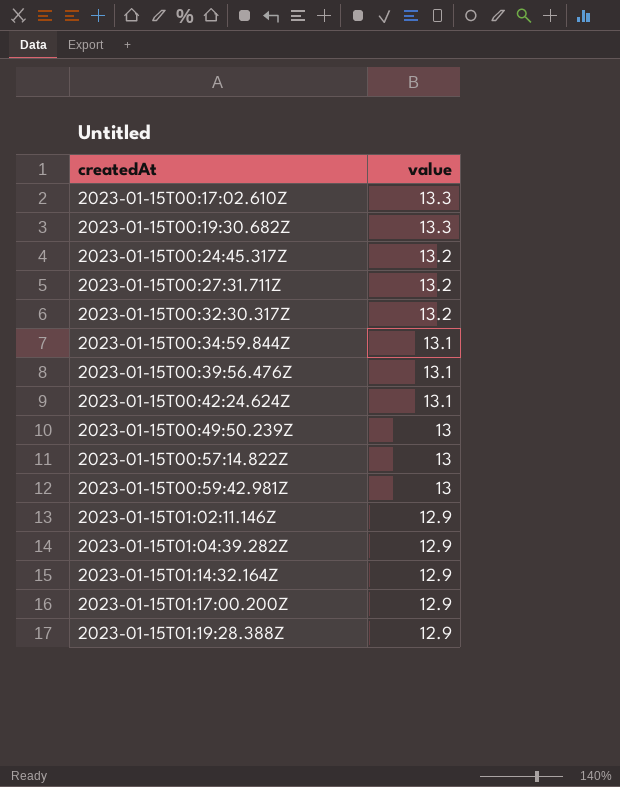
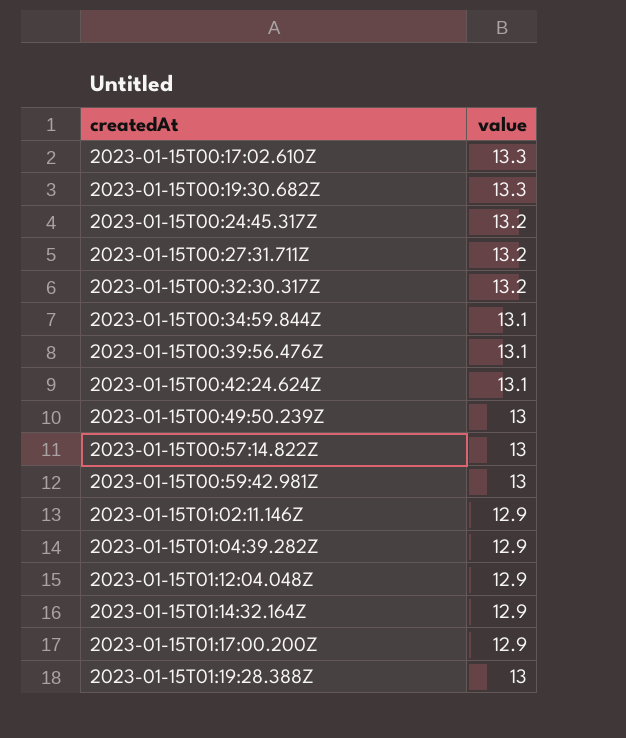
row 2023-01-15T01:12:04.048Z: none -> 12.9
2023-01-15T01:19:28.388Z | value: 12.9 -> 13

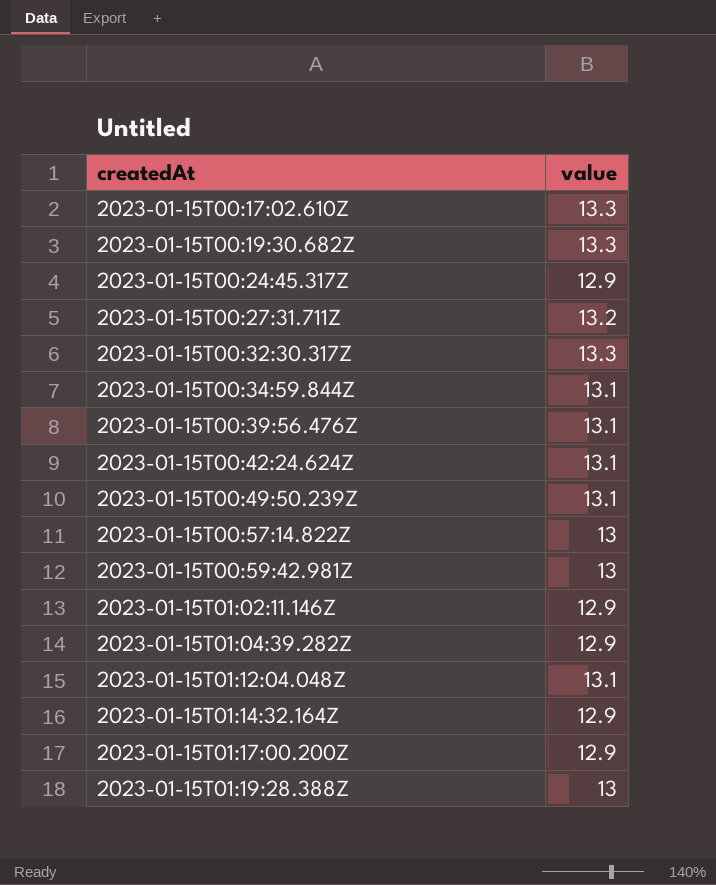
2023-01-15T00:24:45.317Z | value: 13.2 -> 12.9
2023-01-15T00:32:30.317Z | value: 13.2 -> 13.3
2023-01-15T00:49:50.239Z | value: 13 -> 13.1
2023-01-15T01:12:04.048Z | value: 12.9 -> 13.1

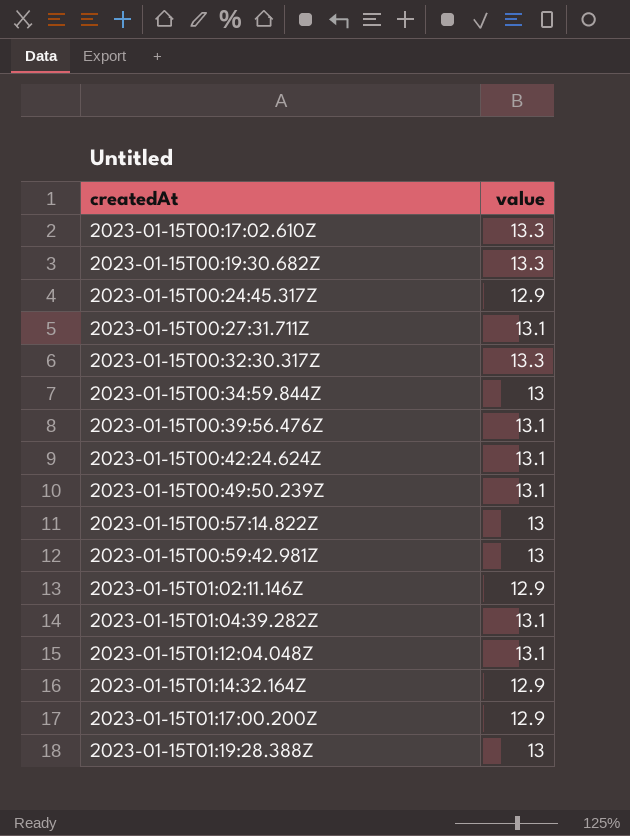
2023-01-15T00:27:31.711Z | value: 13.2 -> 13.1
2023-01-15T00:34:59.844Z | value: 13.1 -> 13
2023-01-15T01:04:39.282Z | value: 12.9 -> 13.1

